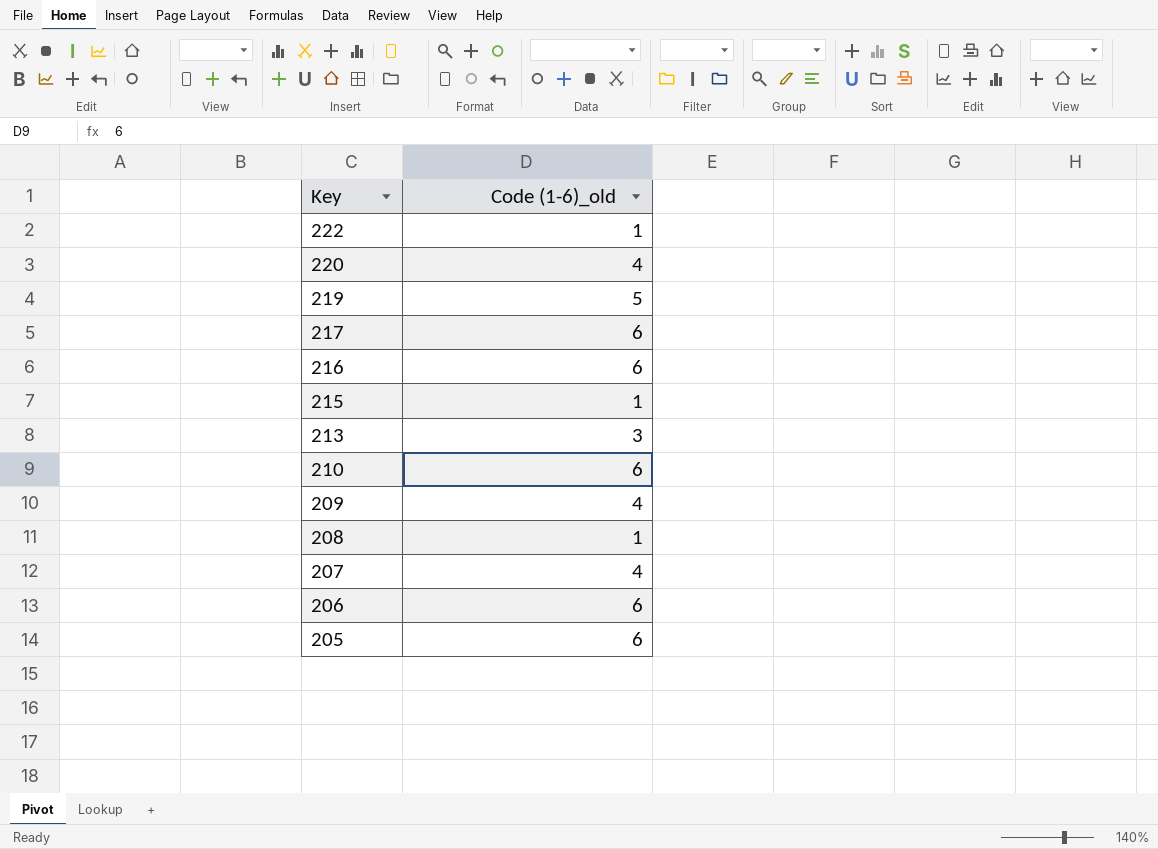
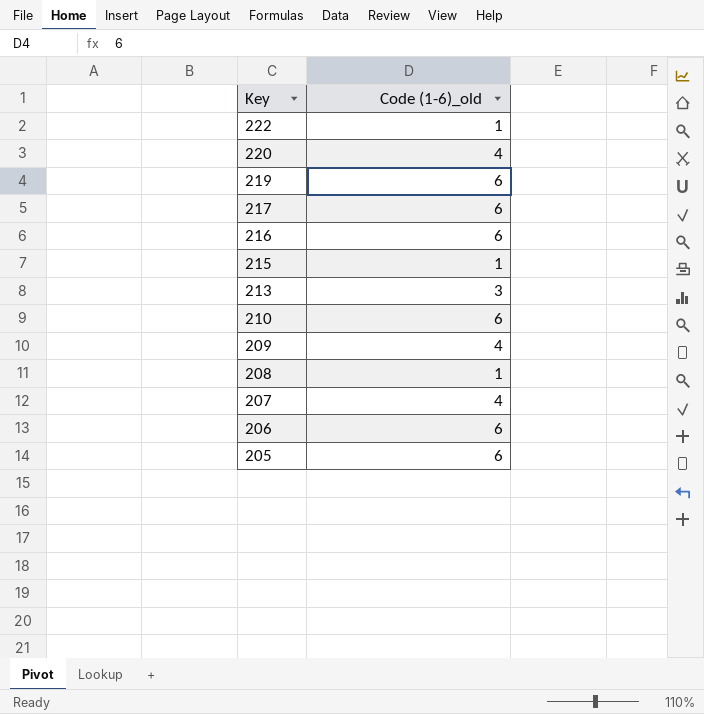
219 | Code (1-6)_old: 5 -> 6

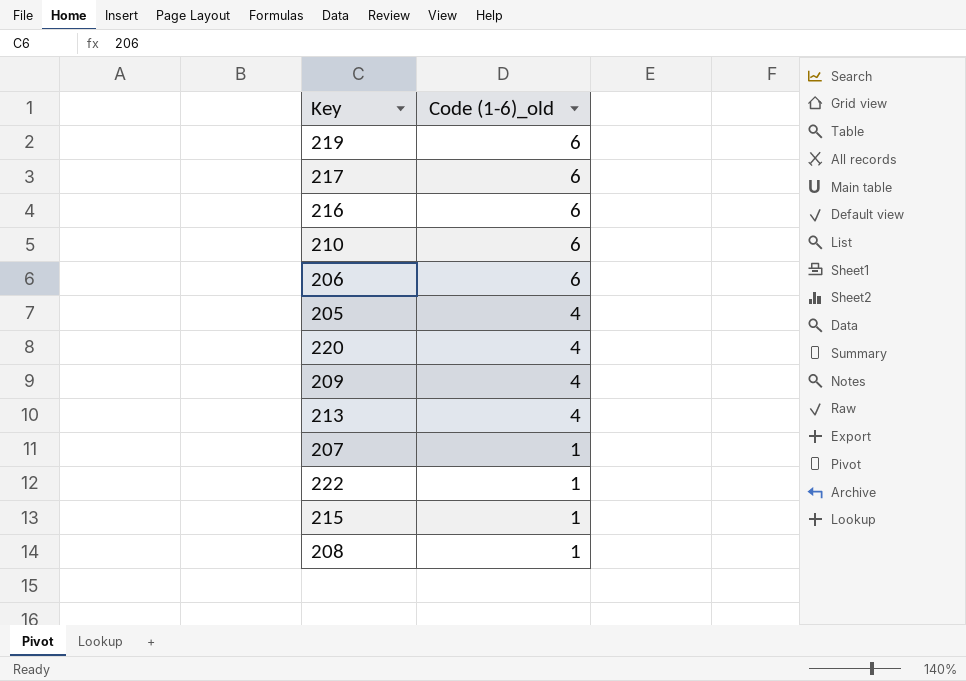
row order: Key descending -> Code (1-6)_old descending
205 | Code (1-6)_old: 6 -> 4
213 | Code (1-6)_old: 3 -> 4
207 | Code (1-6)_old: 4 -> 1

